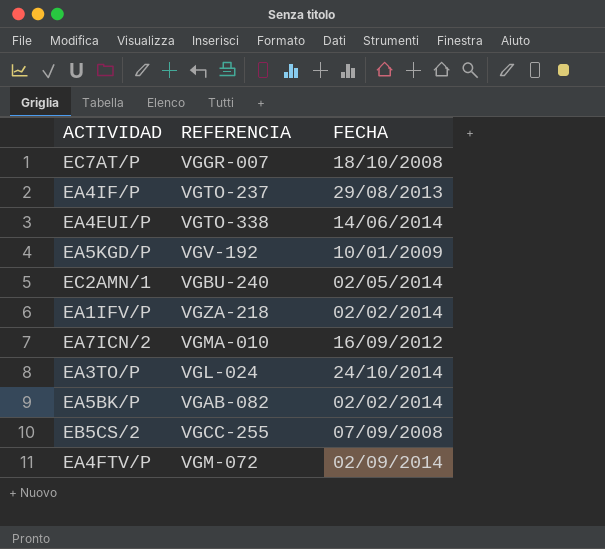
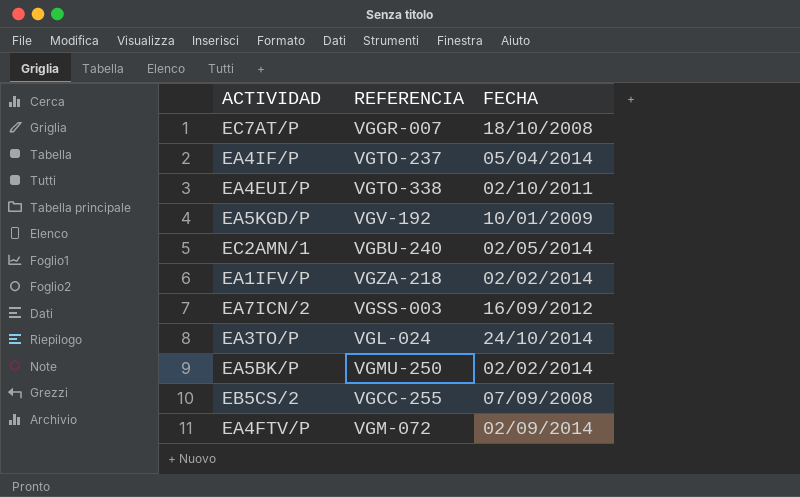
EA4IF/P | FECHA: 29/08/2013 -> 05/04/2014
EA4EUI/P | FECHA: 14/06/2014 -> 02/10/2011
EA7ICN/2 | REFERENCIA: VGMA-010 -> VGSS-003
EA5BK/P | REFERENCIA: VGAB-082 -> VGMU-250

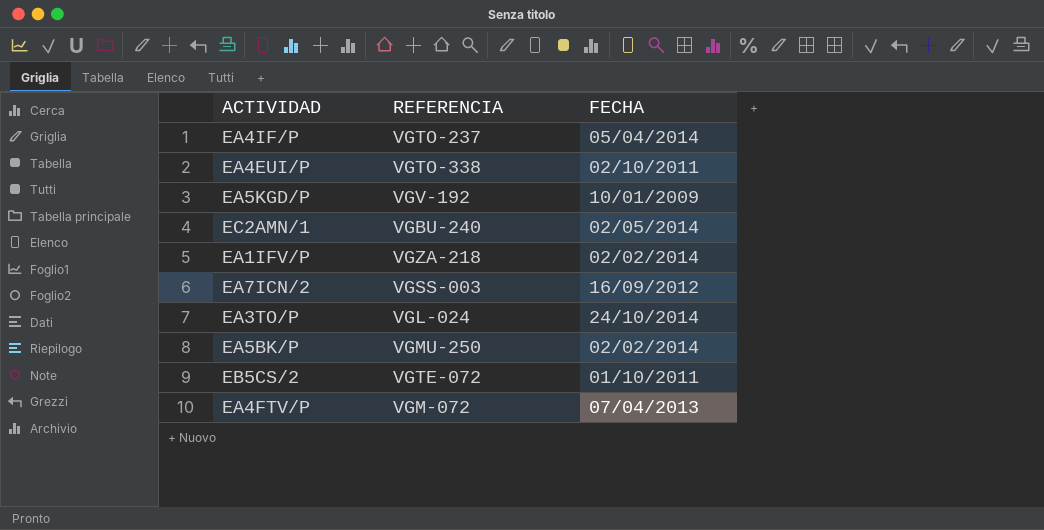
row EC7AT/P: VGGR-007 | 18/10/2008 -> none
EB5CS/2 | REFERENCIA: VGCC-255 -> VGTE-072
EB5CS/2 | FECHA: 07/09/2008 -> 01/10/2011
EA4FTV/P | FECHA: 02/09/2014 -> 07/04/2013

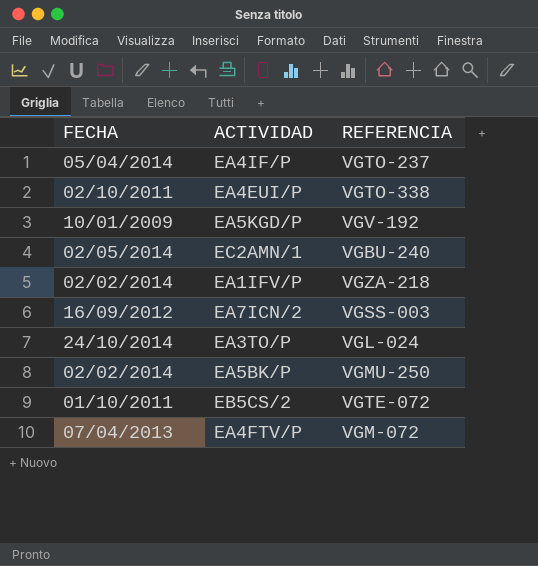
column FECHA | position: 3 -> 1

